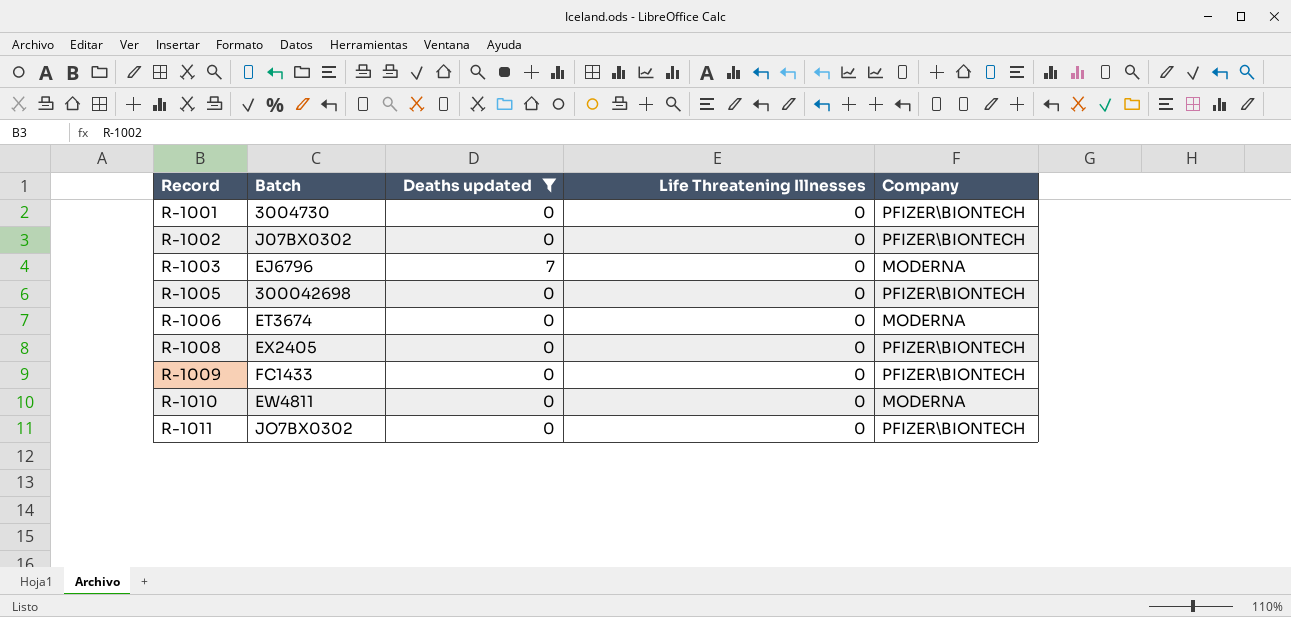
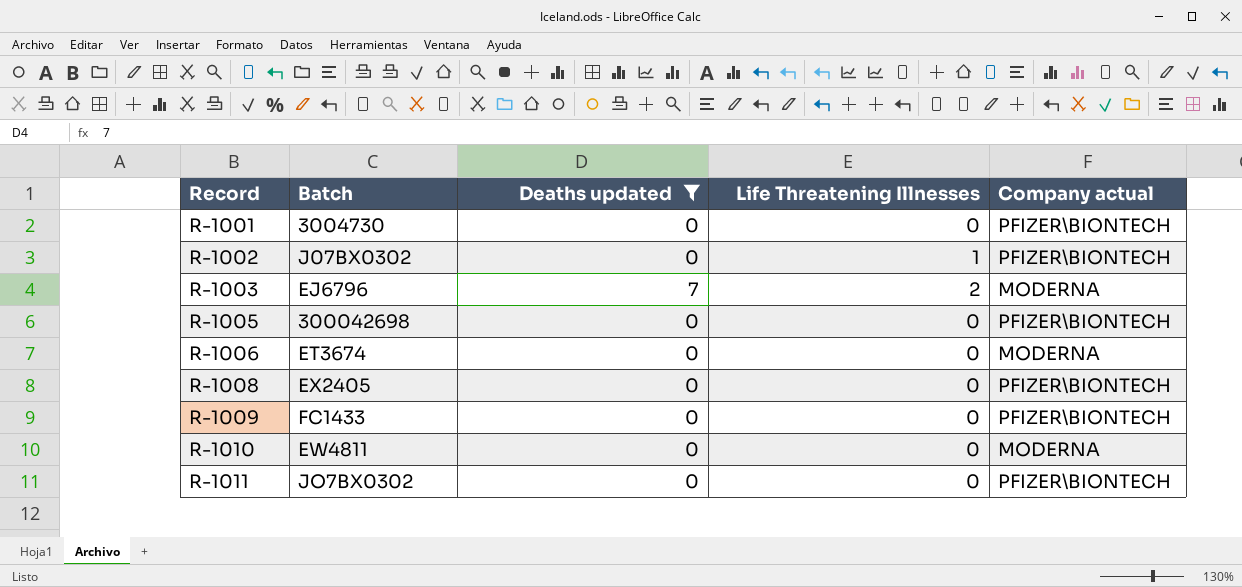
column name: Company -> Company actual
R-1002 | Life Threatening Illnesses: 0 -> 1
R-1003 | Life Threatening Illnesses: 0 -> 2

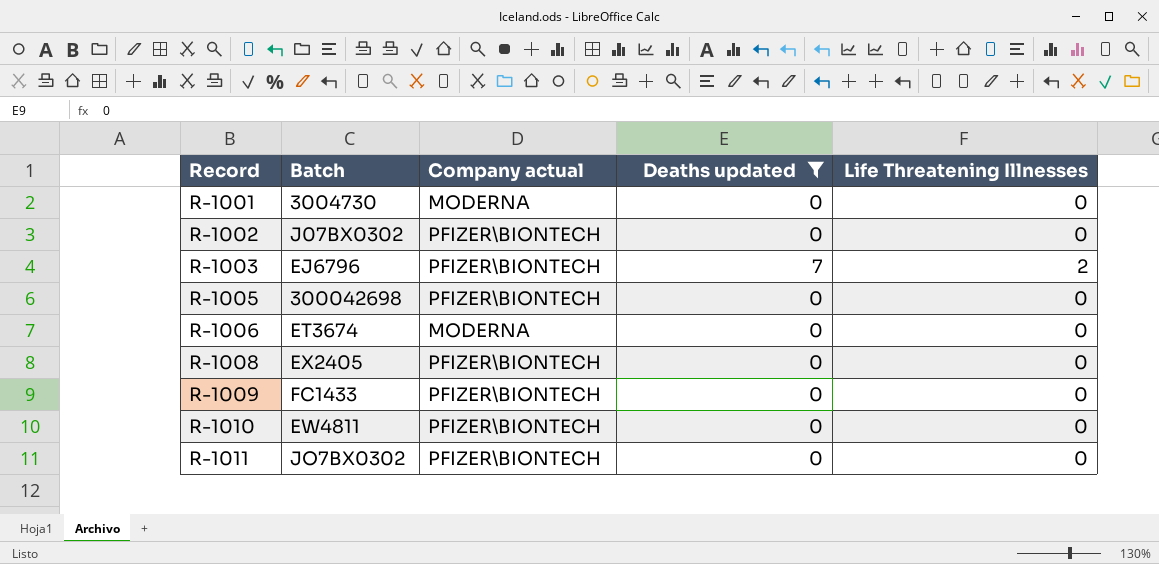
column Company actual | position: 5 -> 3
R-1001 | Company actual: PFIZER\BIONTECH -> MODERNA
R-1002 | Life Threatening Illnesses: 1 -> 0
R-1003 | Company actual: MODERNA -> PFIZER\BIONTECH
R-1010 | Company actual: MODERNA -> PFIZER\BIONTECH

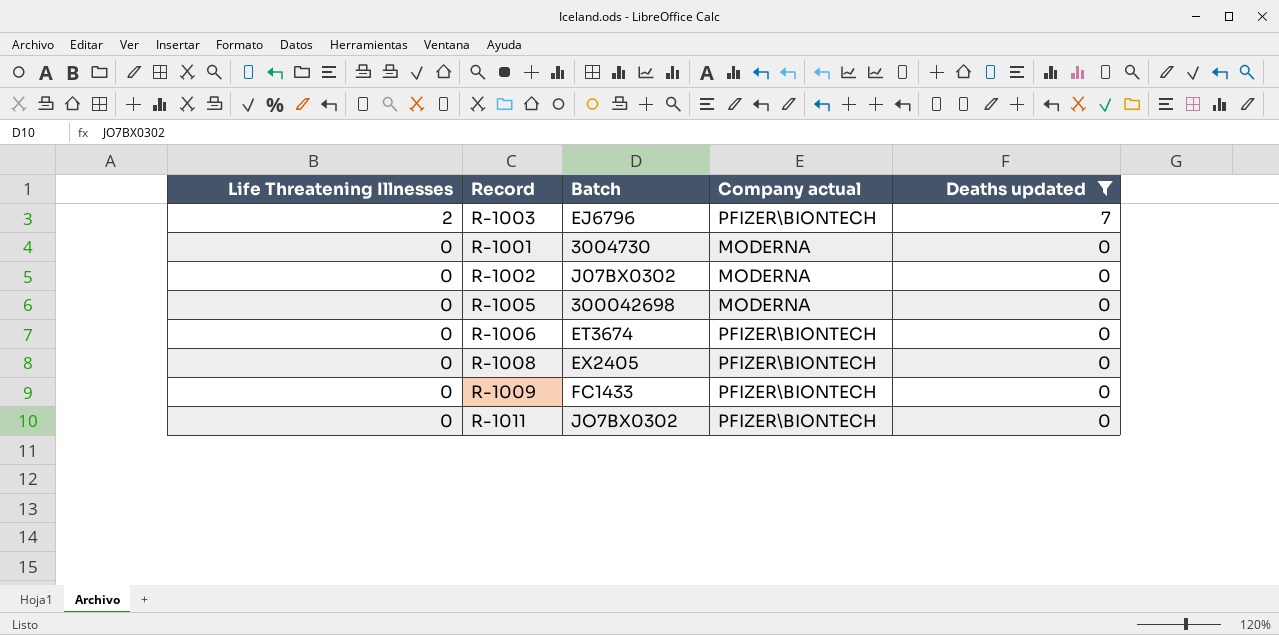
row order: Record ascending -> Life Threatening Illnesses descending
column Life Threatening Illnesses | position: 5 -> 1
row R-1010: EW4811 | PFIZER\BIONTECH | 0 | 0 -> none
R-1002 | Company actual: PFIZER\BIONTECH -> MODERNA
R-1005 | Company actual: PFIZER\BIONTECH -> MODERNA
R-1006 | Company actual: MODERNA -> PFIZER\BIONTECH

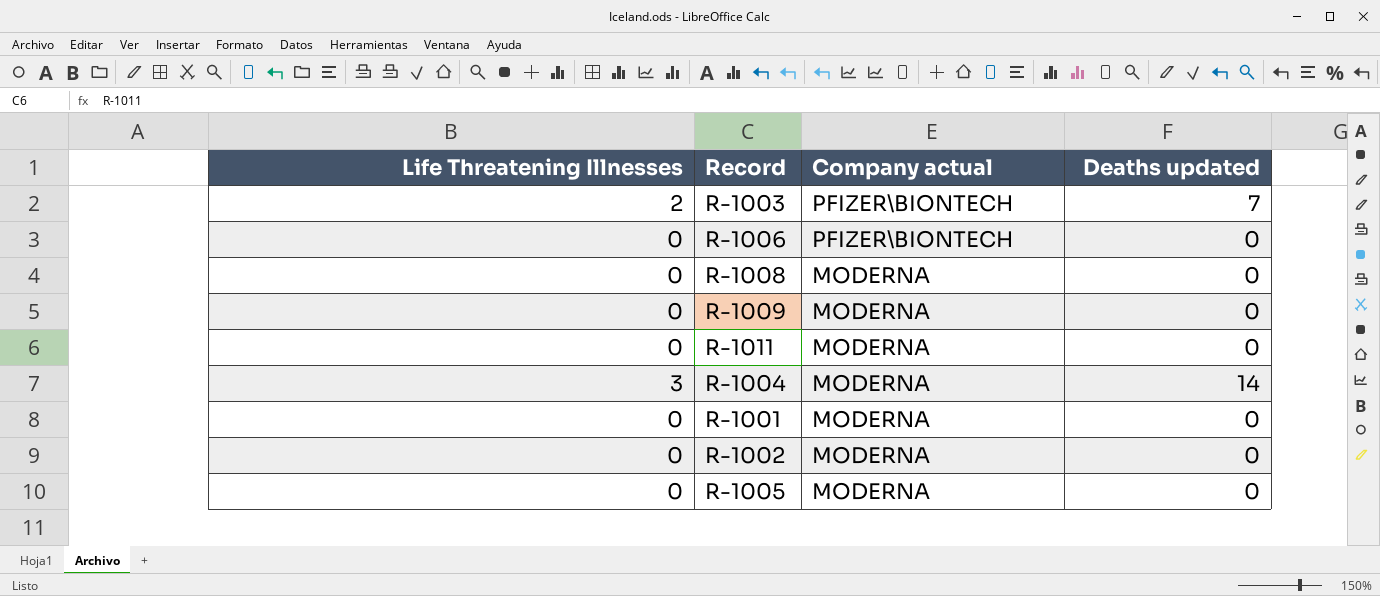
filter: Deaths updated != 14 -> none
row order: Life Threatening Illnesses descending -> Company actual descending
column Batch | position: 3 -> none
R-1008 | Company actual: PFIZER\BIONTECH -> MODERNA
R-1009 | Company actual: PFIZER\BIONTECH -> MODERNA
R-1011 | Company actual: PFIZER\BIONTECH -> MODERNA

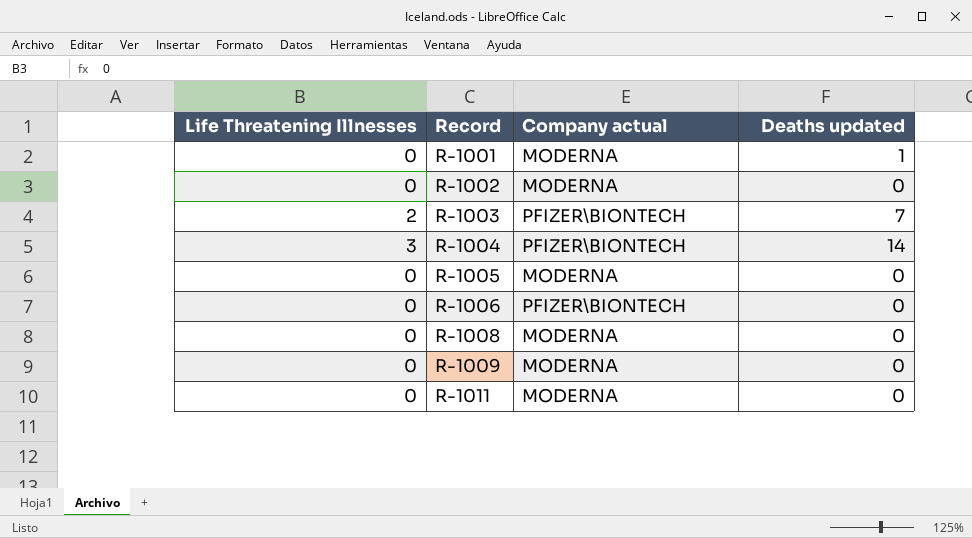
row order: Company actual descending -> Record ascending
R-1001 | Deaths updated: 0 -> 1
R-1004 | Company actual: MODERNA -> PFIZER\BIONTECH

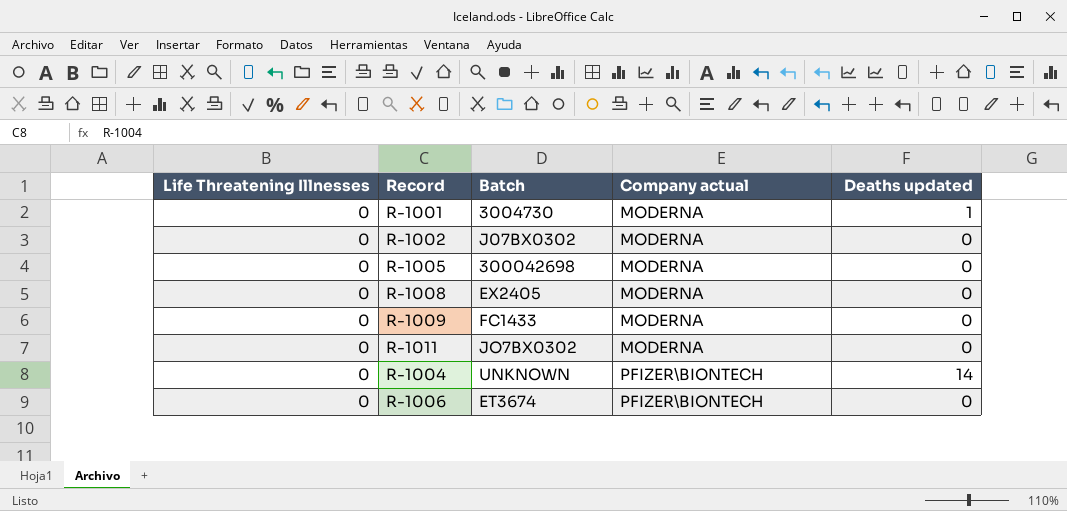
row order: Record ascending -> Company actual ascending
column Batch | position: none -> 3
row R-1003: 2 | PFIZER\BIONTECH | 7 -> none
R-1004 | Life Threatening Illnesses: 3 -> 0

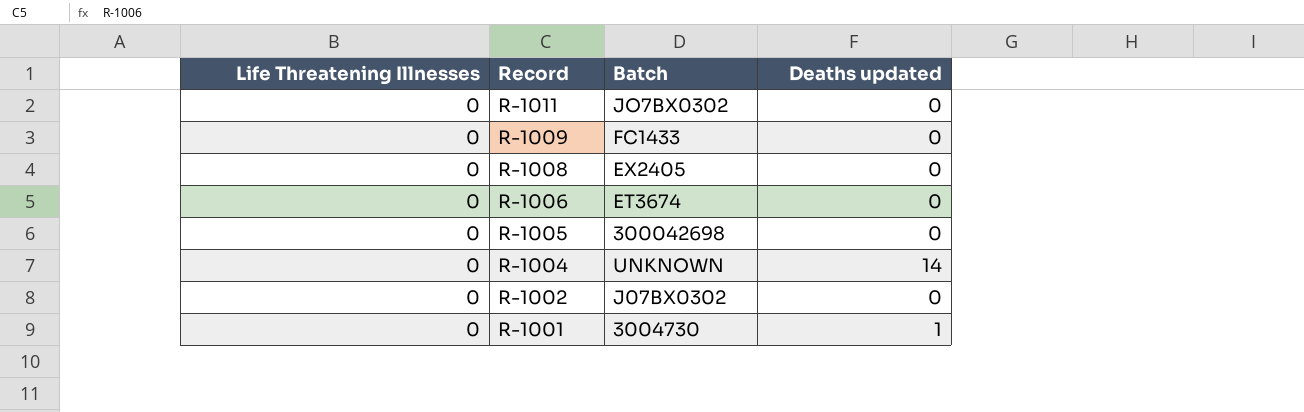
row order: Company actual ascending -> Record descending
column Company actual | position: 4 -> none

